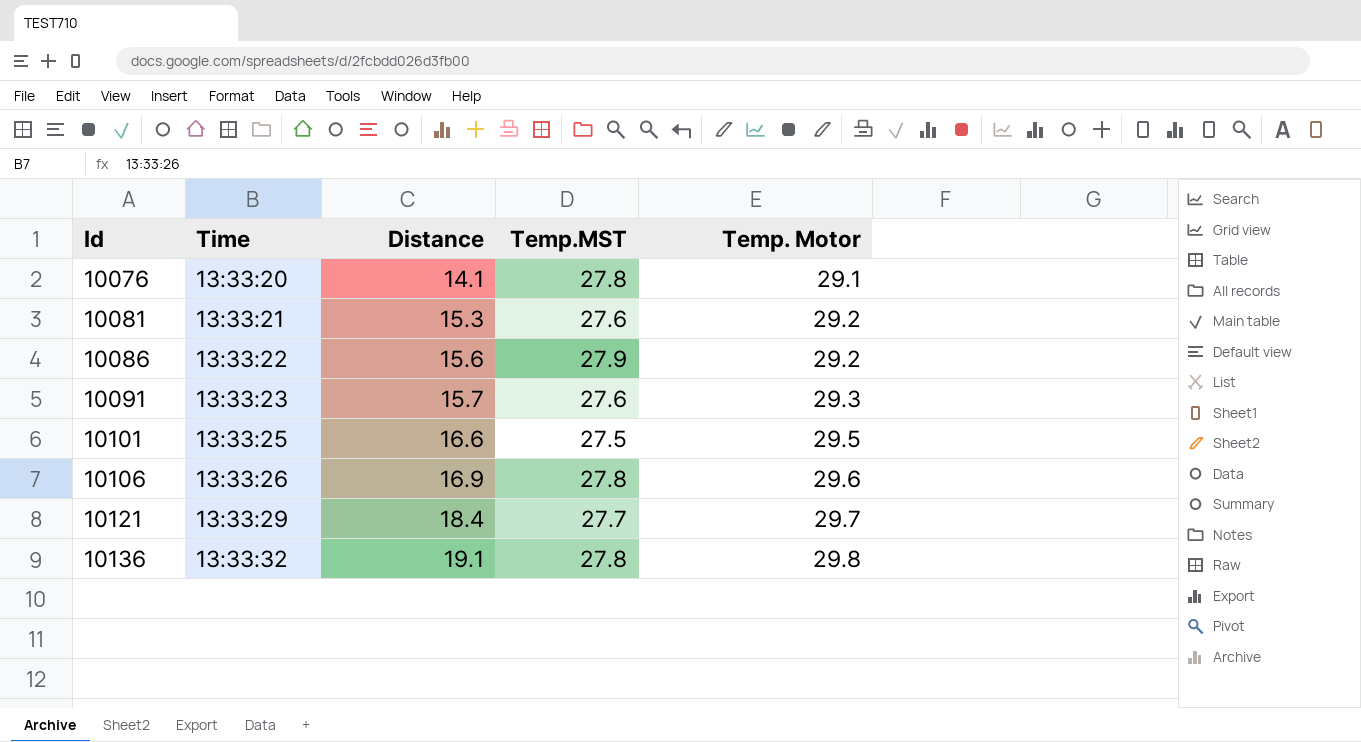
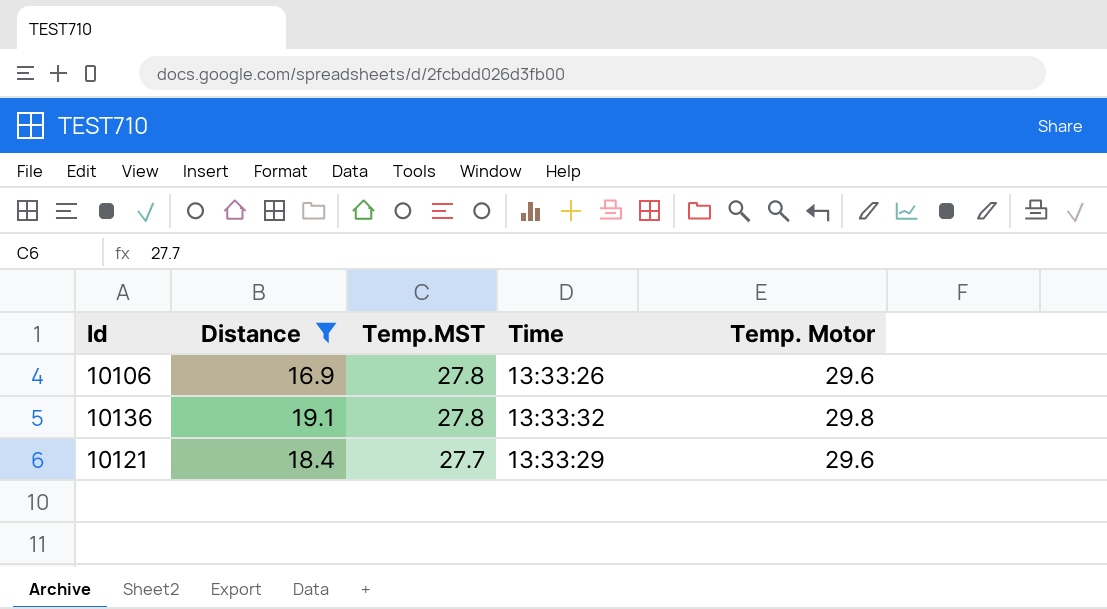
filter: none -> Distance >= 16.9
row order: Id ascending -> Temp.MST descending
column Time | position: 2 -> 4
10121 | Temp. Motor: 29.7 -> 29.6

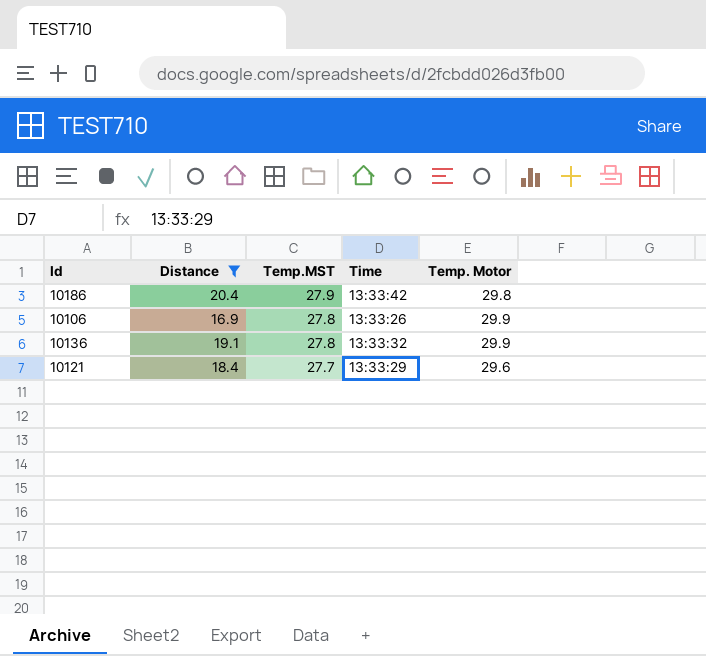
row 10186: none -> 20.4 | 27.9 | 13:33:42 | 29.8
10106 | Temp. Motor: 29.6 -> 29.9
10136 | Temp. Motor: 29.8 -> 29.9

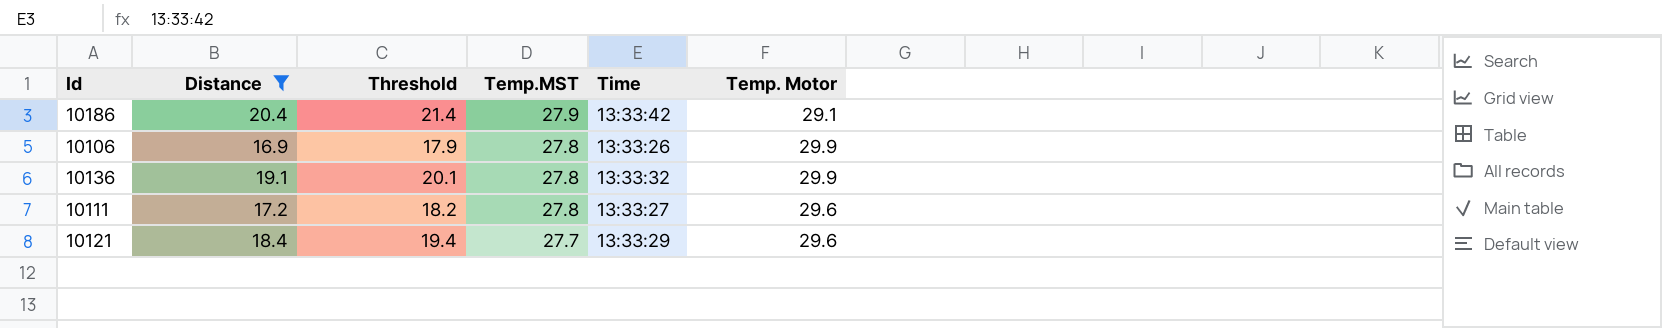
column Threshold | formula: none -> [Distance] + 1
10186 | Temp. Motor: 29.8 -> 29.1
row 10111: none -> 17.2 | 18.2 | 27.8 | 13:33:27 | 29.6

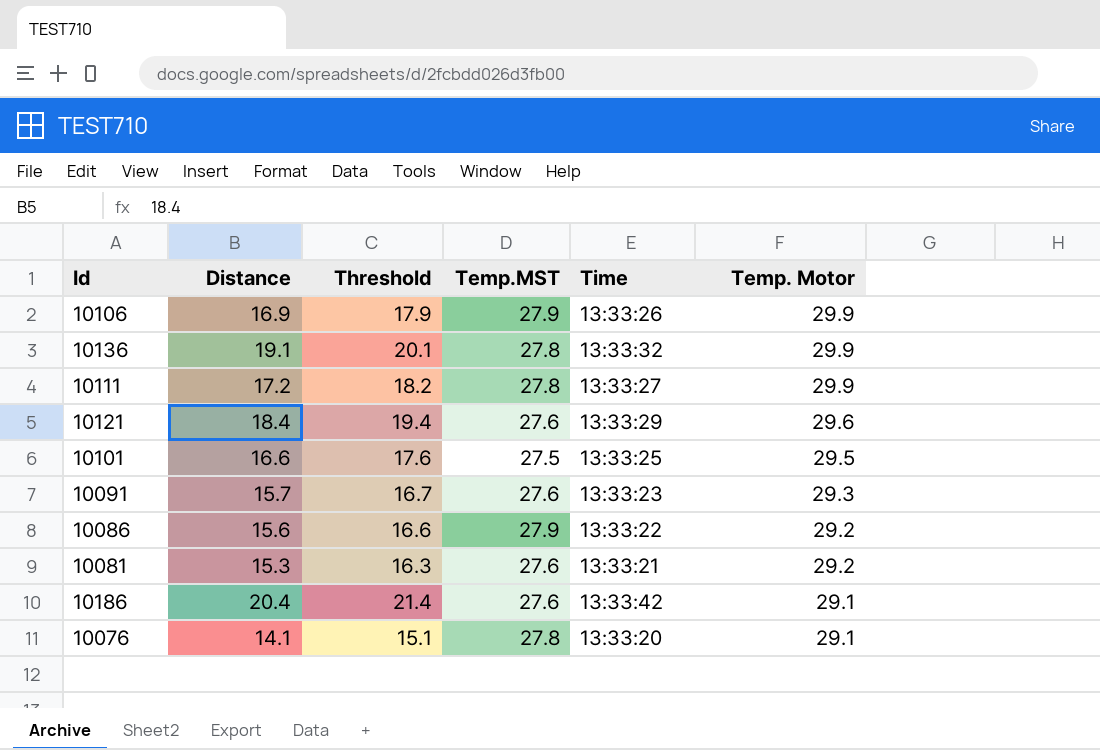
filter: Distance >= 16.9 -> none
row order: Temp.MST descending -> Temp. Motor descending
10106 | Temp.MST: 27.8 -> 27.9
10111 | Temp. Motor: 29.6 -> 29.9
10121 | Temp.MST: 27.7 -> 27.6
10186 | Temp.MST: 27.9 -> 27.6

